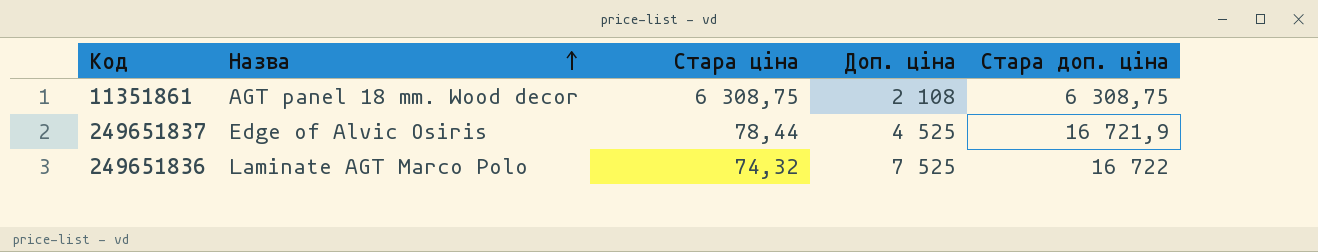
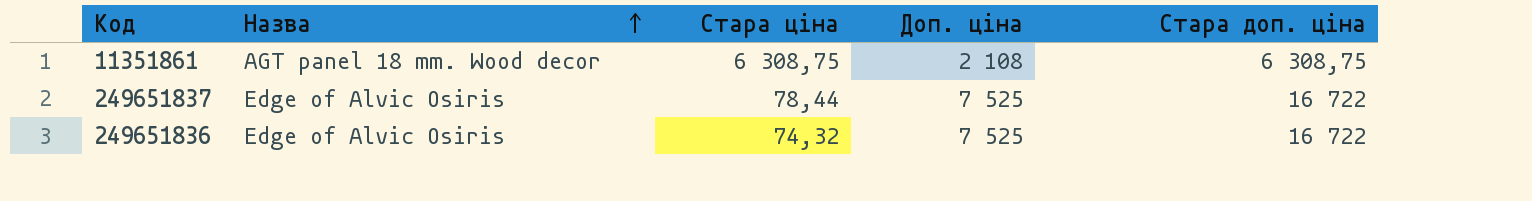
249651837 | Доп. ціна: 4 525 -> 7 525
249651837 | Стара доп. ціна: 16 721,9 -> 16 722
249651836 | Назва: Laminate AGT Marco Polo -> Edge of Alvic Osiris

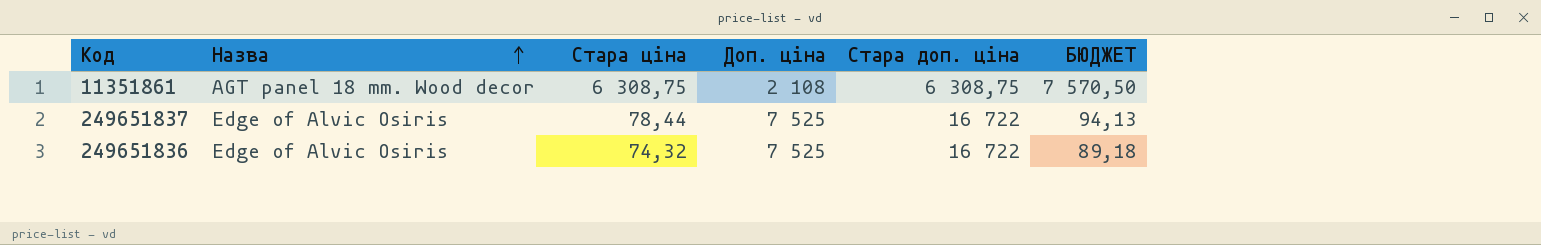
column БЮДЖЕТ | formula: none -> [Стара ціна] * 1,2

